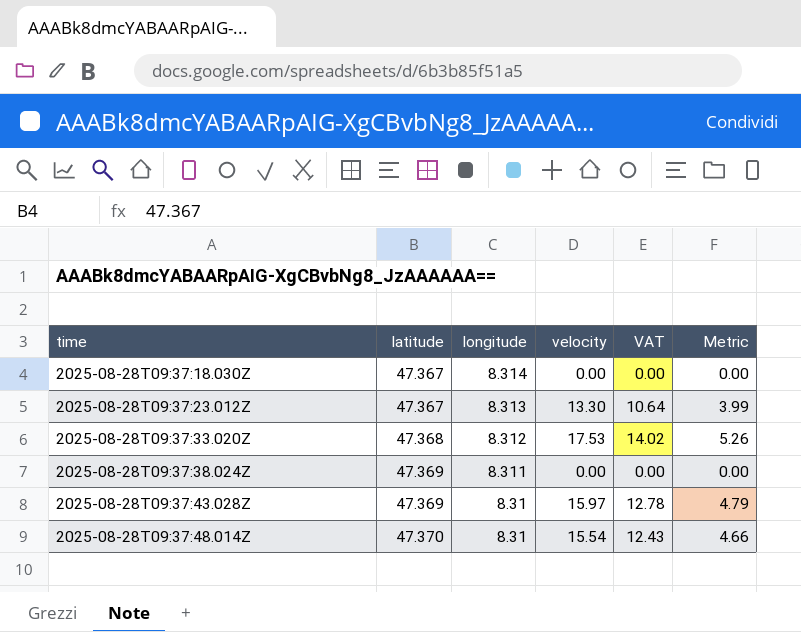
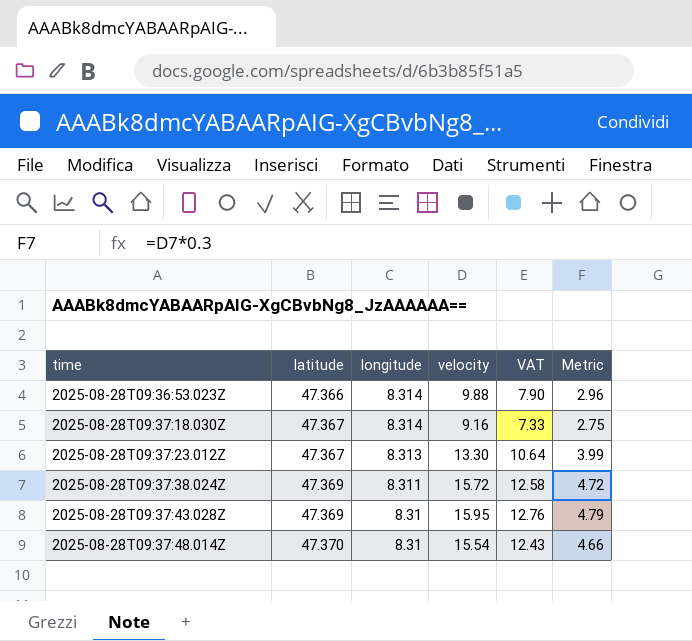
row 2025-08-28T09:37:33.020Z: 47.368 | 8.312 | 17.53 | 14.02 | 5.26 -> none
row 2025-08-28T09:36:53.023Z: none -> 47.366 | 8.314 | 9.88 | 7.90 | 2.96
2025-08-28T09:37:18.030Z | velocity: 0.00 -> 9.16
2025-08-28T09:37:18.030Z | VAT: 0.00 -> 7.33
2025-08-28T09:37:18.030Z | Metric: 0.00 -> 2.75
2025-08-28T09:37:38.024Z | velocity: 0.00 -> 15.72
2025-08-28T09:37:38.024Z | VAT: 0.00 -> 12.58
2025-08-28T09:37:38.024Z | Metric: 0.00 -> 4.72
2025-08-28T09:37:43.028Z | velocity: 15.97 -> 15.95
2025-08-28T09:37:43.028Z | VAT: 12.78 -> 12.76

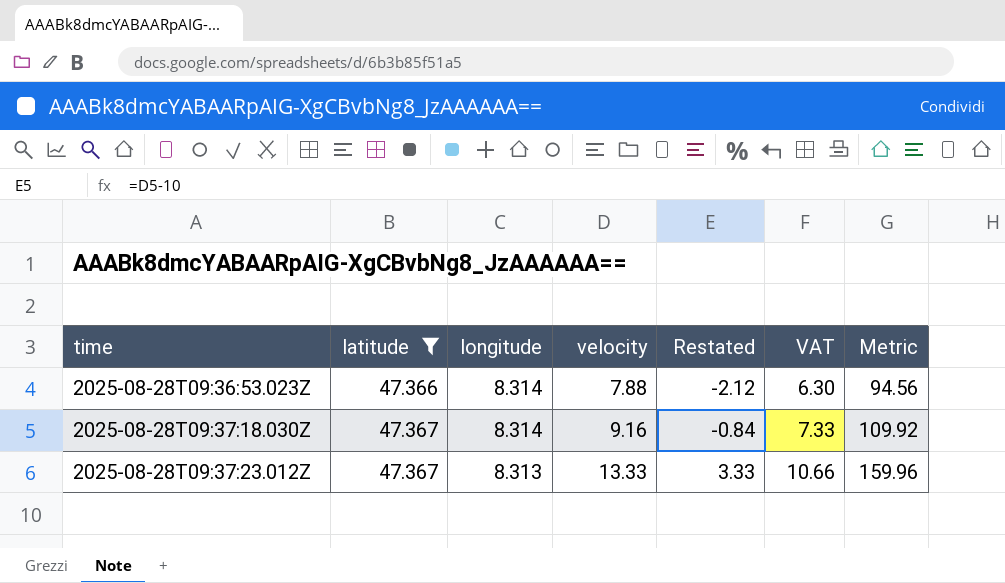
filter: none -> latitude <= 47.367
column Restated | formula: none -> [velocity] - 10
column Metric | formula: [velocity] * 0.3 -> [velocity] * 12
2025-08-28T09:36:53.023Z | velocity: 9.88 -> 7.88
2025-08-28T09:36:53.023Z | VAT: 7.90 -> 6.30
2025-08-28T09:37:23.012Z | velocity: 13.30 -> 13.33
2025-08-28T09:37:23.012Z | VAT: 10.64 -> 10.66

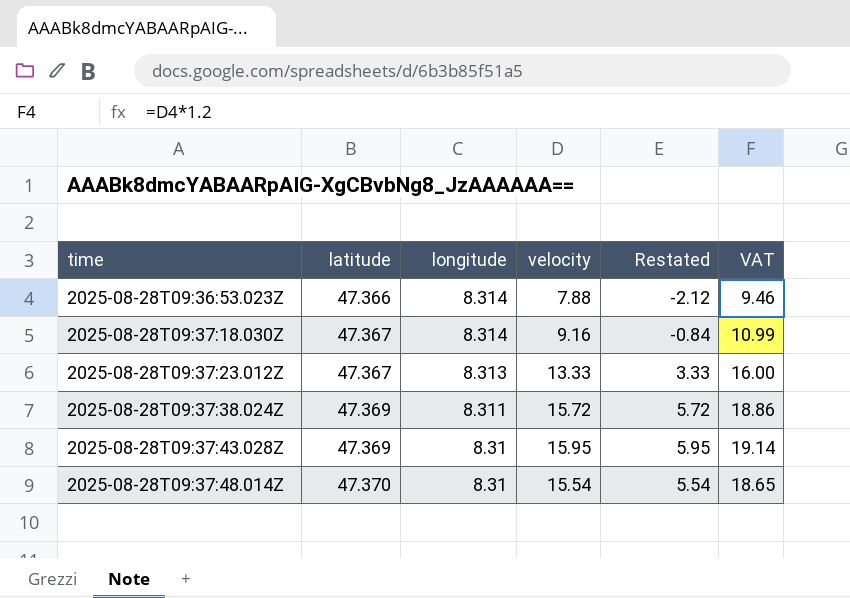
filter: latitude <= 47.367 -> none
column Metric | formula: [velocity] * 12 -> none
column VAT | formula: [velocity] * 0.8 -> [velocity] * 1.2

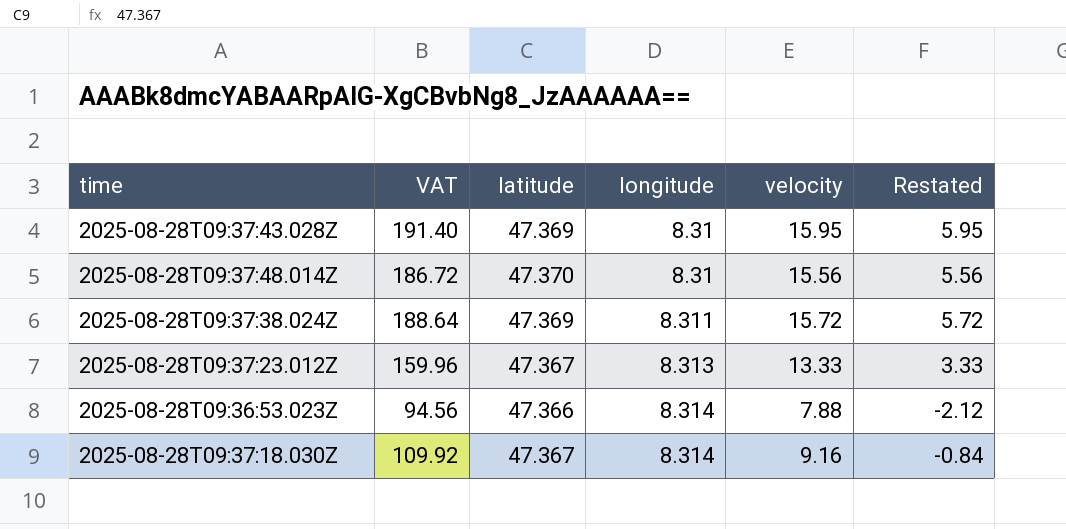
row order: time ascending -> longitude ascending
column VAT | formula: [velocity] * 1.2 -> [velocity] * 12
column VAT | position: 6 -> 2
2025-08-28T09:37:48.014Z | velocity: 15.54 -> 15.56
2025-08-28T09:37:48.014Z | Restated: 5.54 -> 5.56

